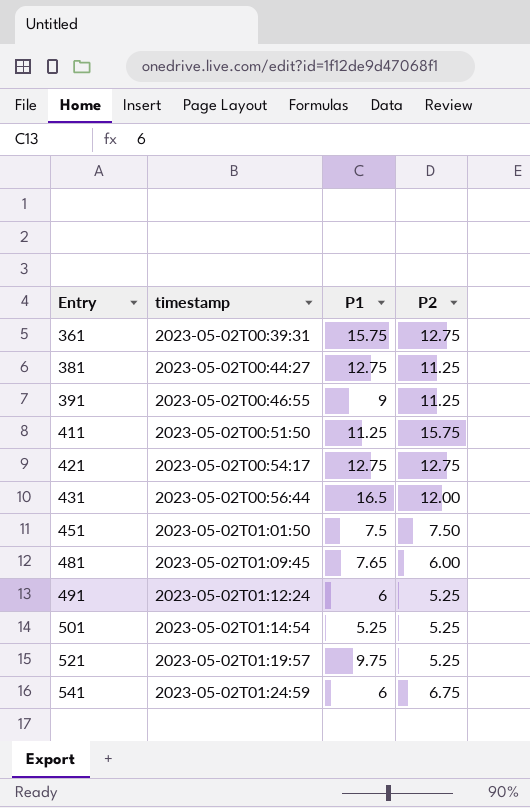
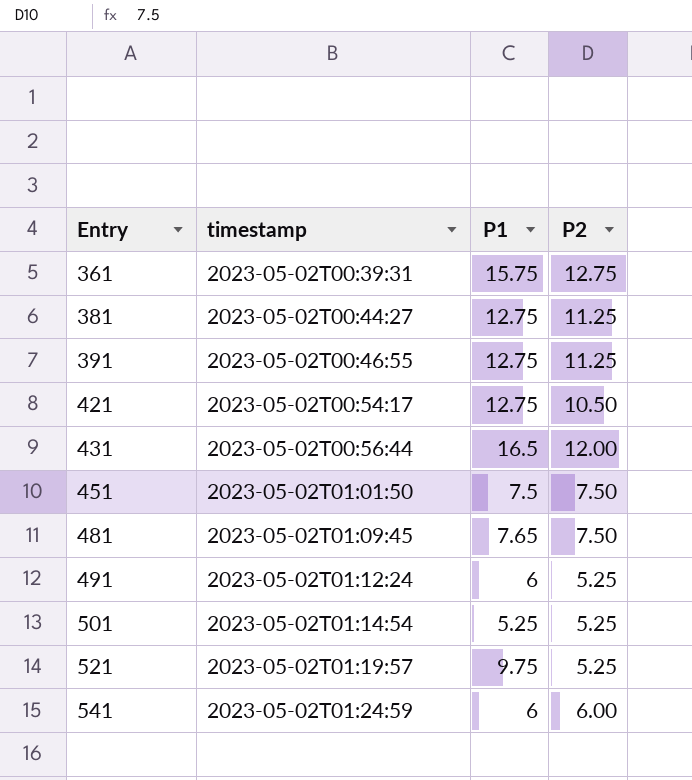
row 411: 2023-05-02T00:51:50 | 11.25 | 15.75 -> none
391 | P1: 9 -> 12.75
421 | P2: 12.75 -> 10.50
481 | P2: 6.00 -> 7.50
541 | P2: 6.75 -> 6.00

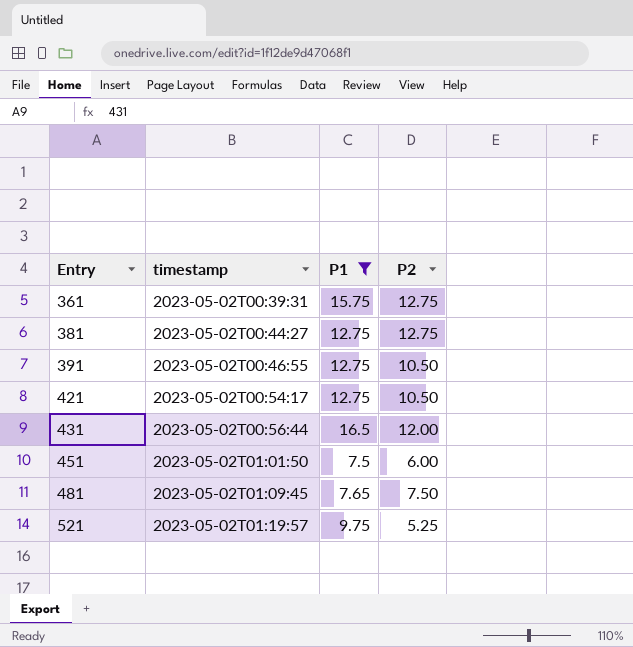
filter: none -> P1 >= 7.5
381 | P2: 11.25 -> 12.75
391 | P2: 11.25 -> 10.50
451 | P2: 7.50 -> 6.00

